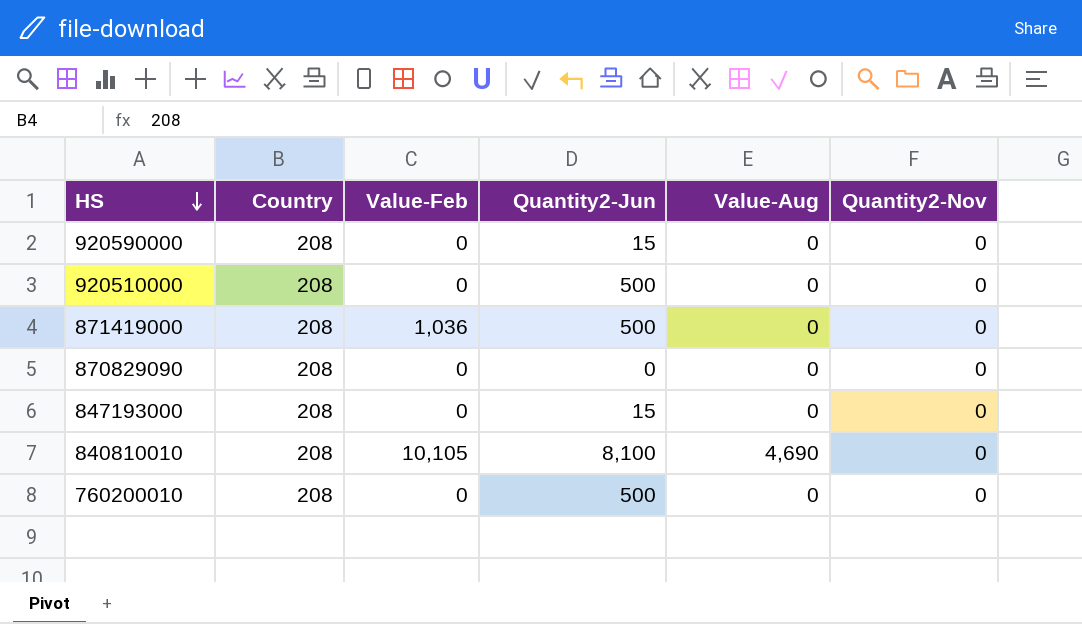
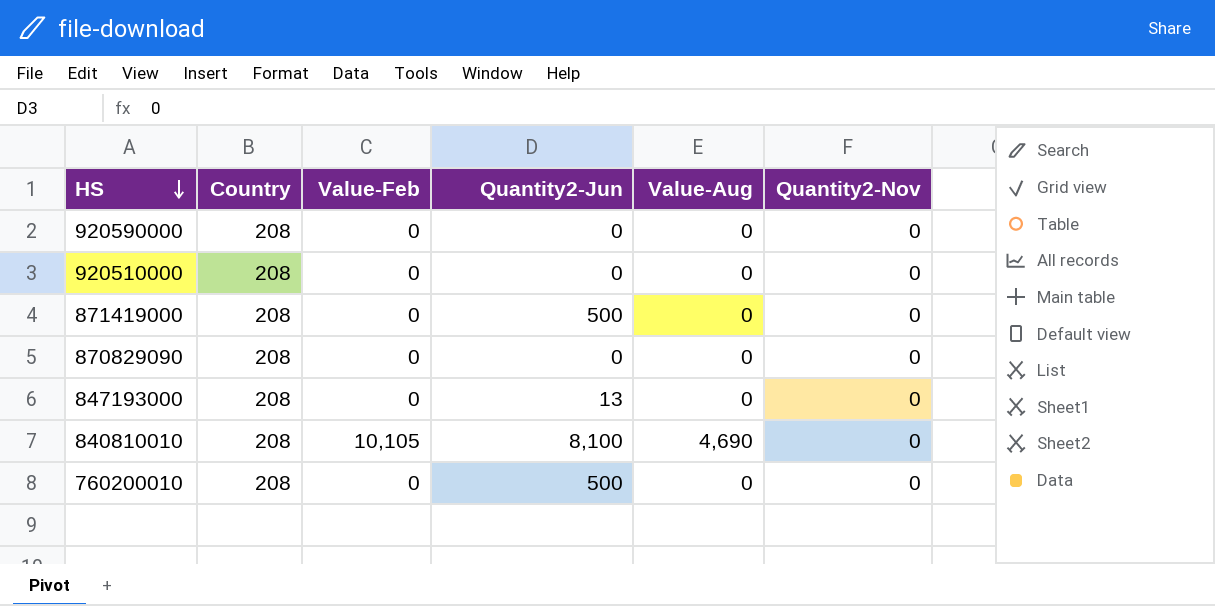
920590000 | Quantity2-Jun: 15 -> 0
920510000 | Quantity2-Jun: 500 -> 0
871419000 | Value-Feb: 1,036 -> 0
847193000 | Quantity2-Jun: 15 -> 13

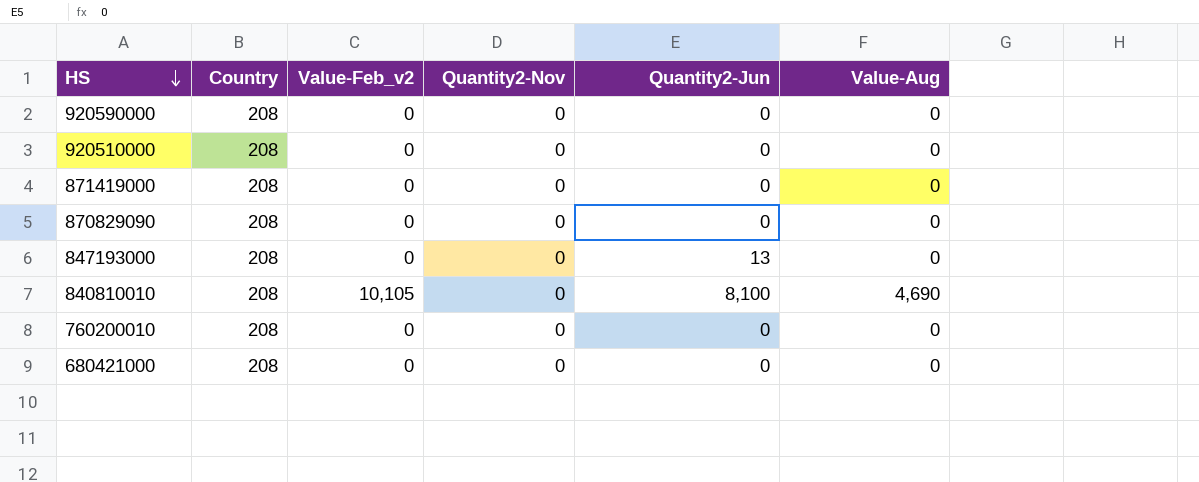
column name: Value-Feb -> Value-Feb_v2
column Quantity2-Nov | position: 6 -> 4
871419000 | Quantity2-Jun: 500 -> 0
760200010 | Quantity2-Jun: 500 -> 0
row 680421000: none -> 208 | 0 | 0 | 0 | 0

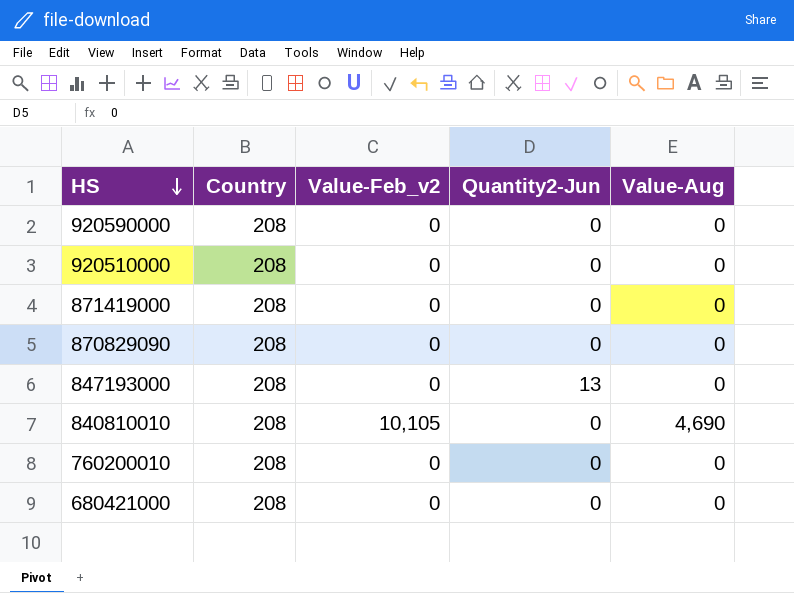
column Quantity2-Nov | position: 4 -> none
840810010 | Quantity2-Jun: 8,100 -> 0

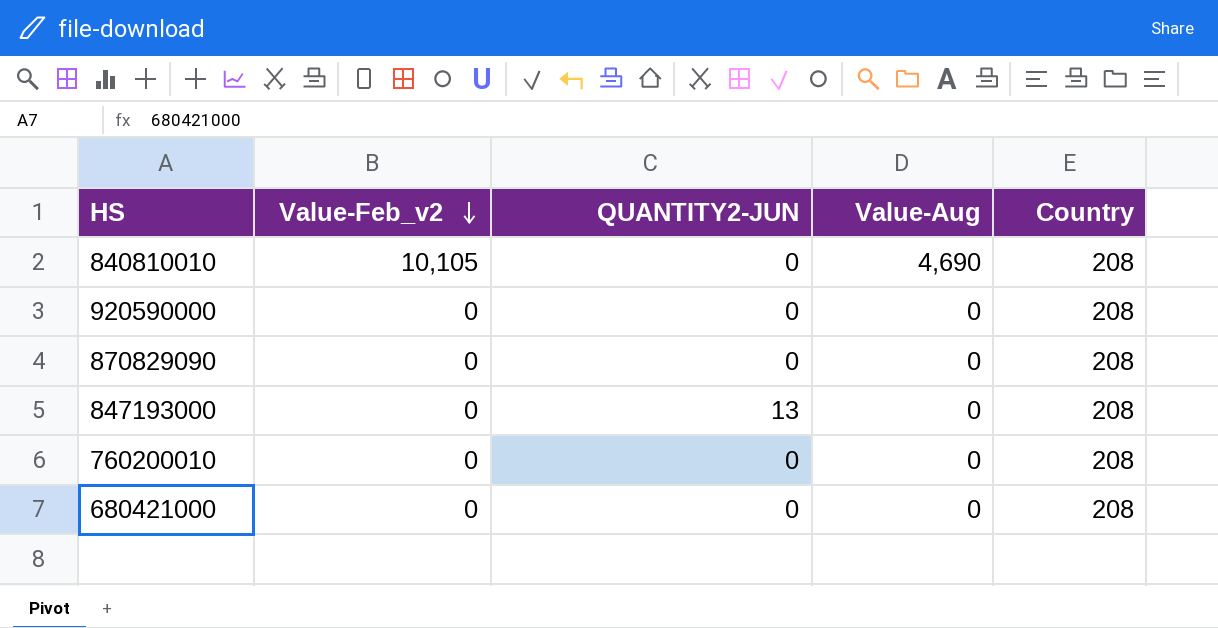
row order: HS descending -> Value-Feb_v2 descending
column name: Quantity2-Jun -> QUANTITY2-JUN
column Country | position: 2 -> 5
row 920510000: 208 | 0 | 0 | 0 -> none
row 871419000: 208 | 0 | 0 | 0 -> none

